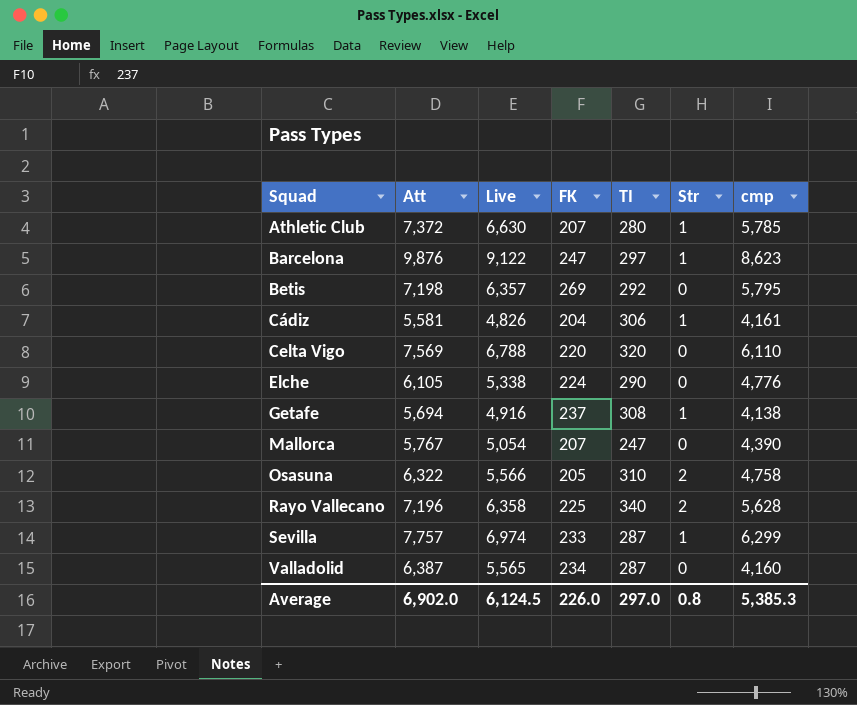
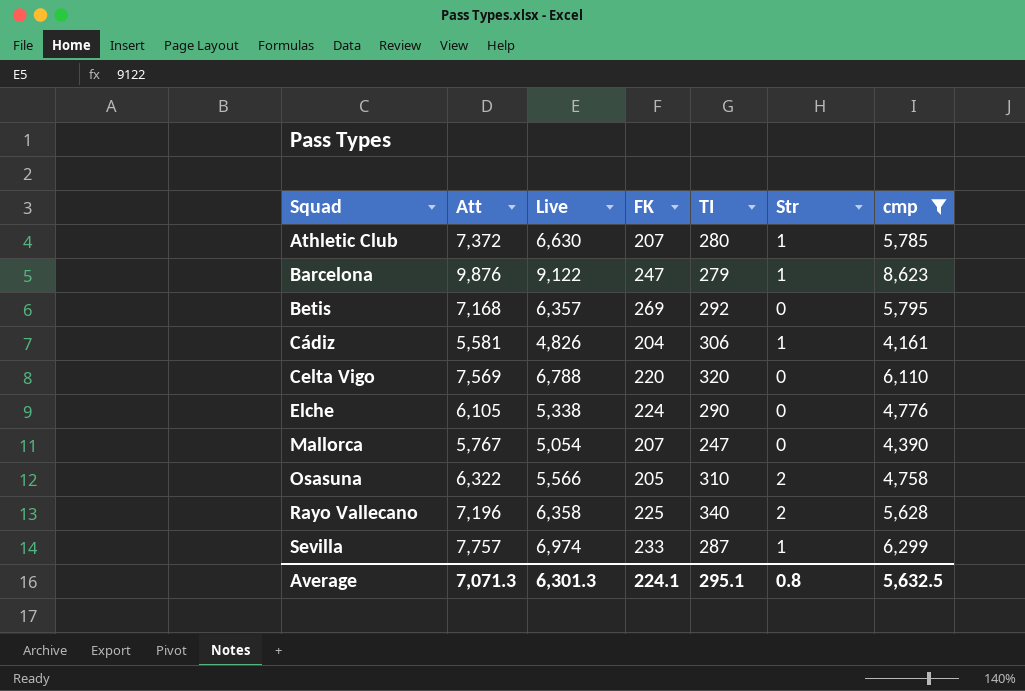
filter: none -> cmp >= 4,161
Barcelona | TI: 297 -> 279
Betis | Att: 7,198 -> 7,168
Average | Att: 6,902.0 -> 7,071.3
Average | Live: 6,124.5 -> 6,301.3
Average | FK: 226.0 -> 224.1
Average | TI: 297.0 -> 295.1
Average | cmp: 5,385.3 -> 5,632.5

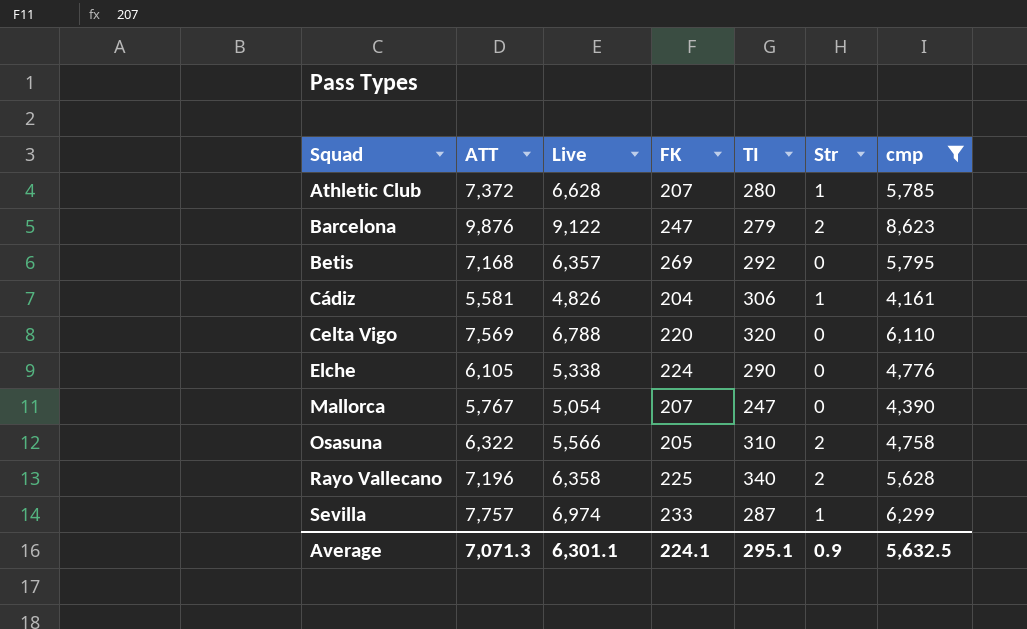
column name: Att -> ATT
Athletic Club | Live: 6,630 -> 6,628
Barcelona | Str: 1 -> 2
Average | Live: 6,301.3 -> 6,301.1
Average | Str: 0.8 -> 0.9

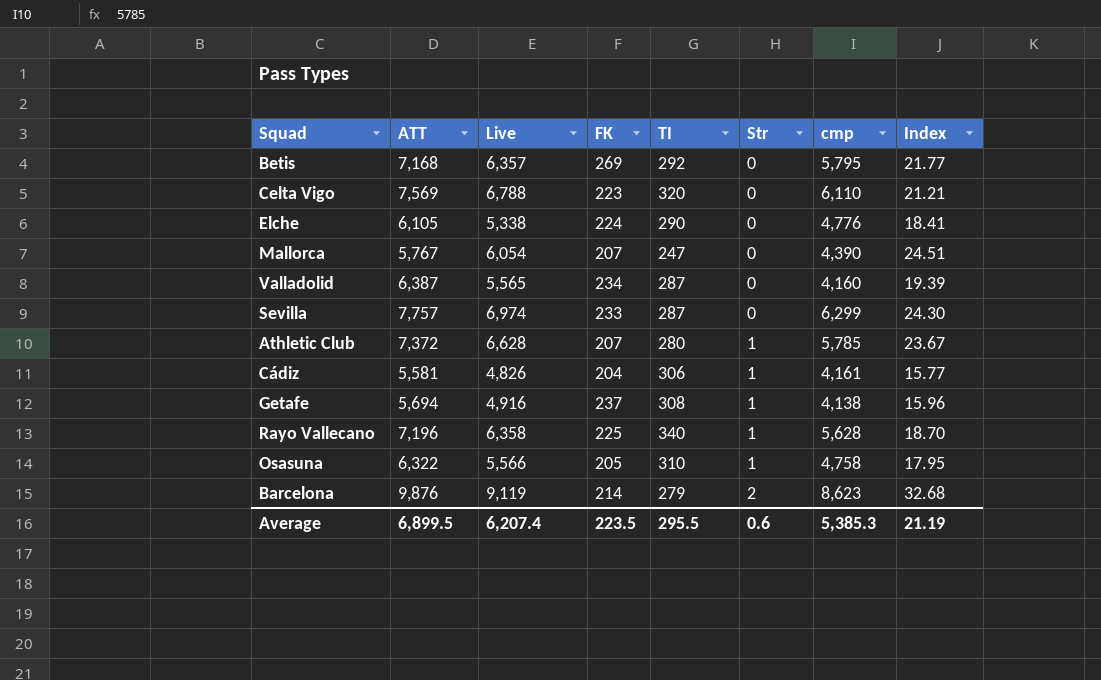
filter: cmp >= 4,161 -> none
row order: Squad ascending -> Str ascending
column Index | formula: none -> [Live] / [TI]
Celta Vigo | FK: 220 -> 223
Mallorca | Live: 5,054 -> 6,054
Sevilla | Str: 1 -> 0
Rayo Vallecano | Str: 2 -> 1
Osasuna | Str: 2 -> 1
Barcelona | Live: 9,122 -> 9,119
Barcelona | FK: 247 -> 214
Average | ATT: 7,071.3 -> 6,899.5
Average | Live: 6,301.1 -> 6,207.4
Average | FK: 224.1 -> 223.5
Average | TI: 295.1 -> 295.5
Average | Str: 0.9 -> 0.6
Average | cmp: 5,632.5 -> 5,385.3

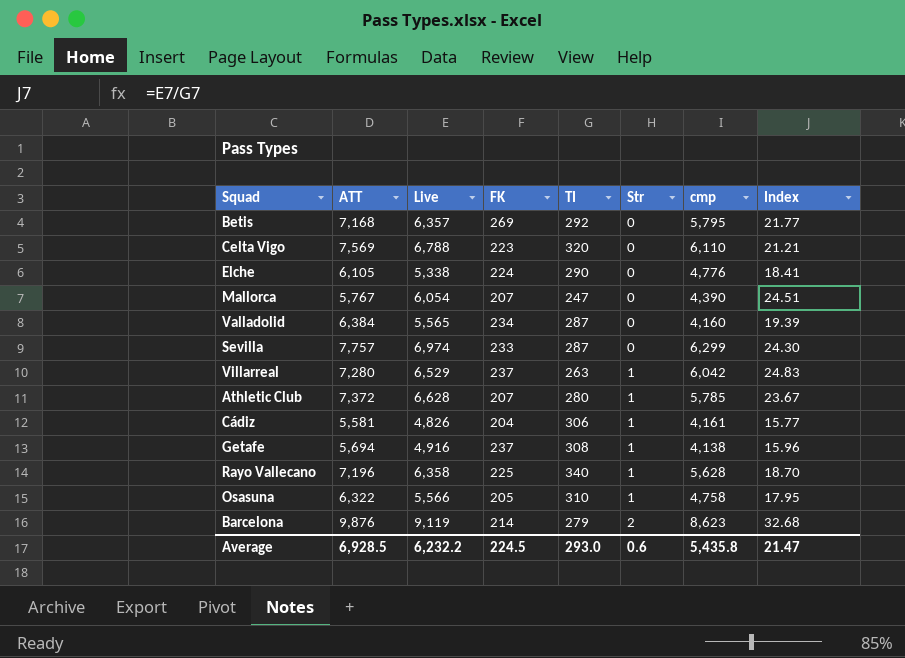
Valladolid | ATT: 6,387 -> 6,384
row Villarreal: none -> 7,280 | 6,529 | 237 | 263 | 1 | 6,042 | 24.83
Average | ATT: 6,899.5 -> 6,928.5
Average | Live: 6,207.4 -> 6,232.2
Average | FK: 223.5 -> 224.5
Average | TI: 295.5 -> 293.0
Average | cmp: 5,385.3 -> 5,435.8
Average | Index: 21.19 -> 21.47

